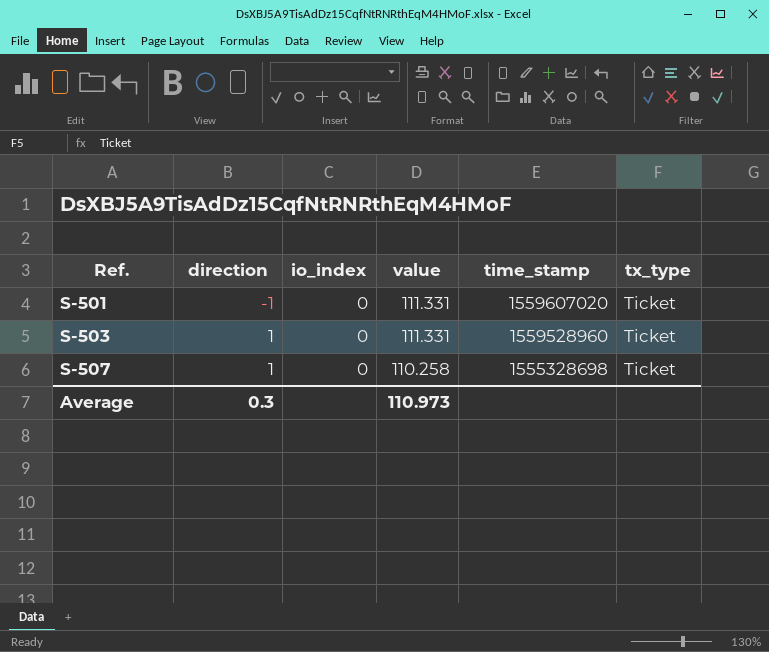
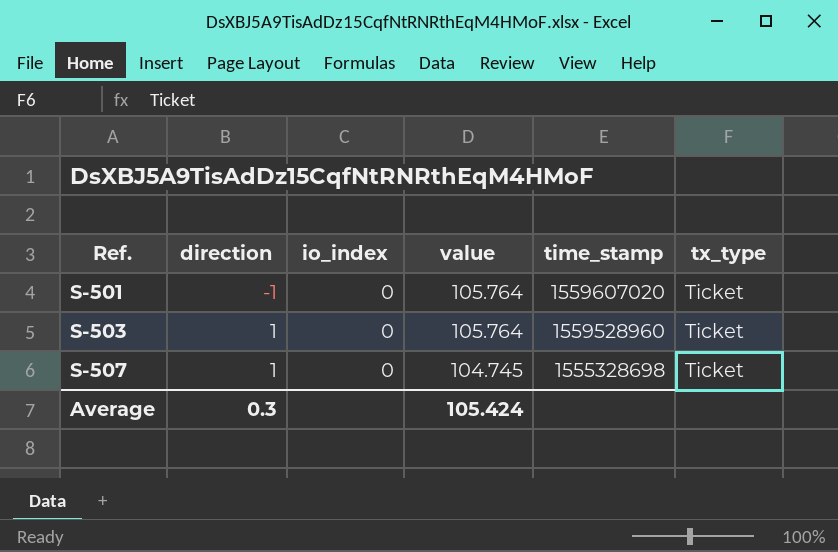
S-501 | value: 111.331 -> 105.764
S-503 | value: 111.331 -> 105.764
S-507 | value: 110.258 -> 104.745
Average | value: 110.973 -> 105.424

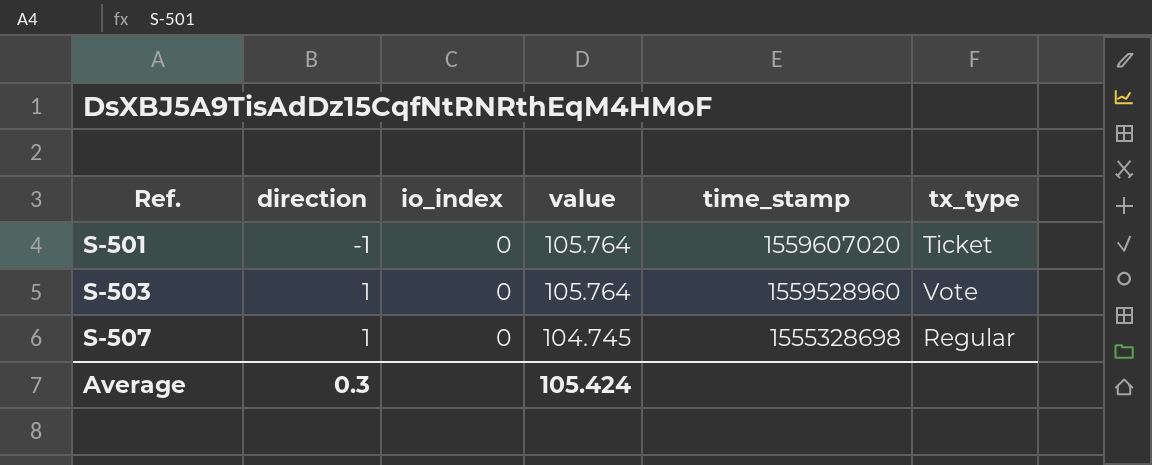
S-503 | tx_type: Ticket -> Vote
S-507 | tx_type: Ticket -> Regular

